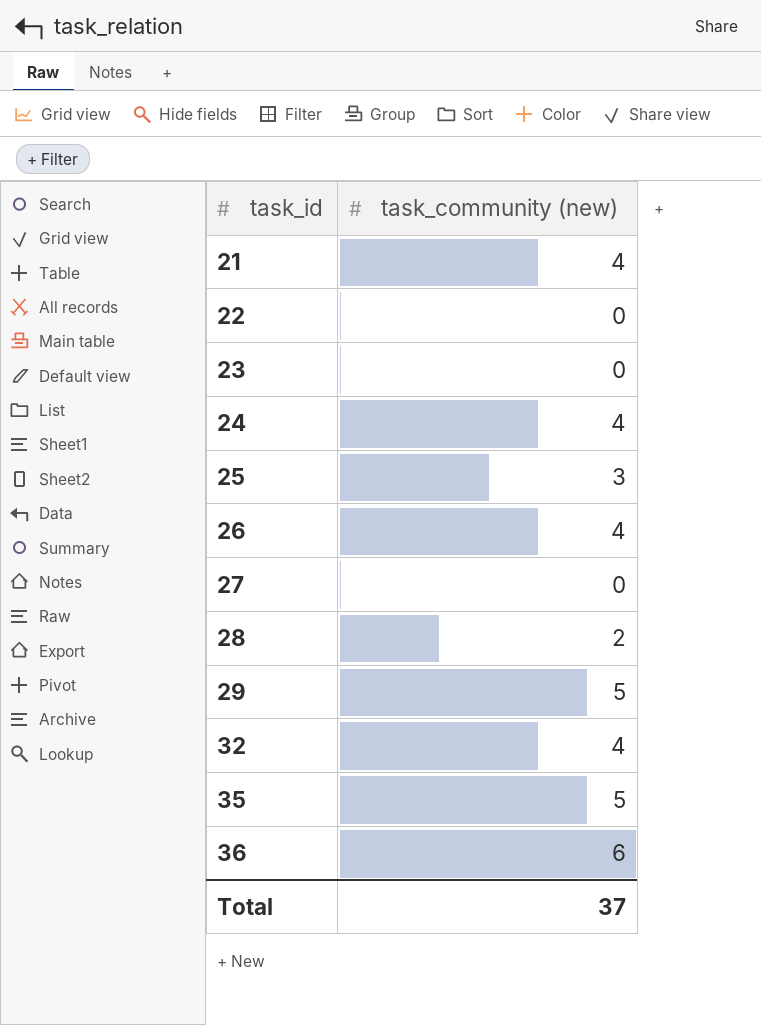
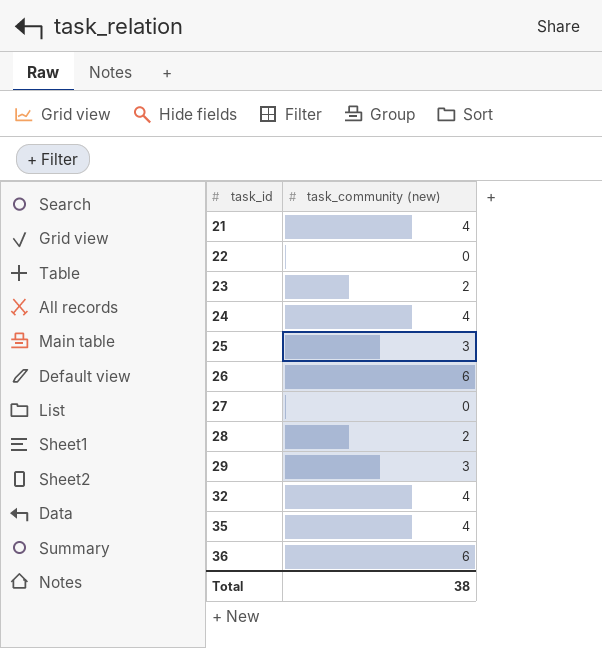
23 | task_community (new): 0 -> 2
26 | task_community (new): 4 -> 6
29 | task_community (new): 5 -> 3
35 | task_community (new): 5 -> 4
Total | task_community (new): 37 -> 38

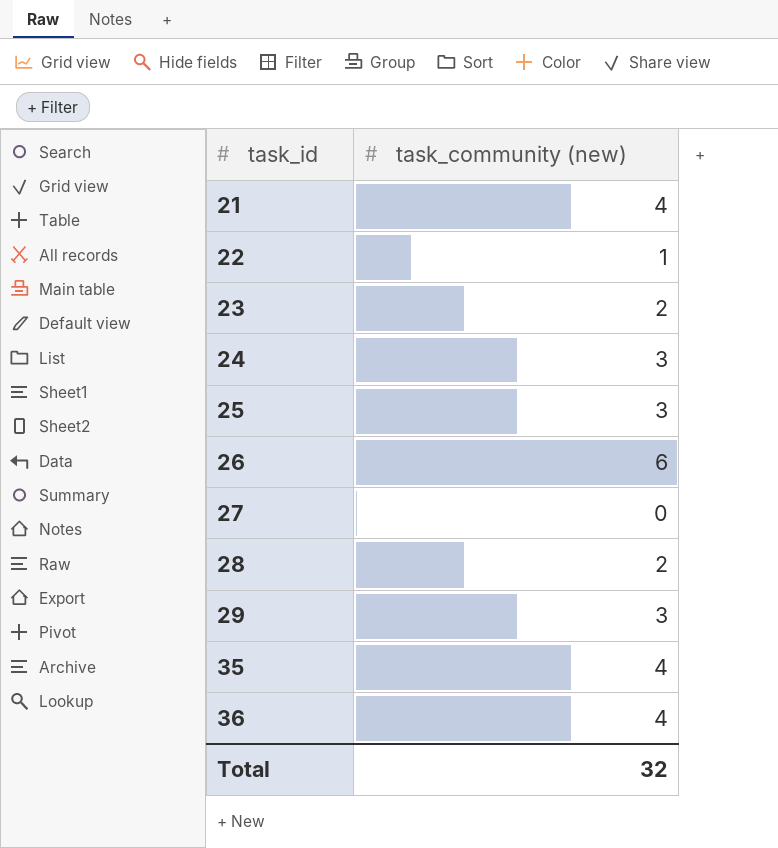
row 32: 4 -> none
22 | task_community (new): 0 -> 1
24 | task_community (new): 4 -> 3
36 | task_community (new): 6 -> 4
Total | task_community (new): 38 -> 32

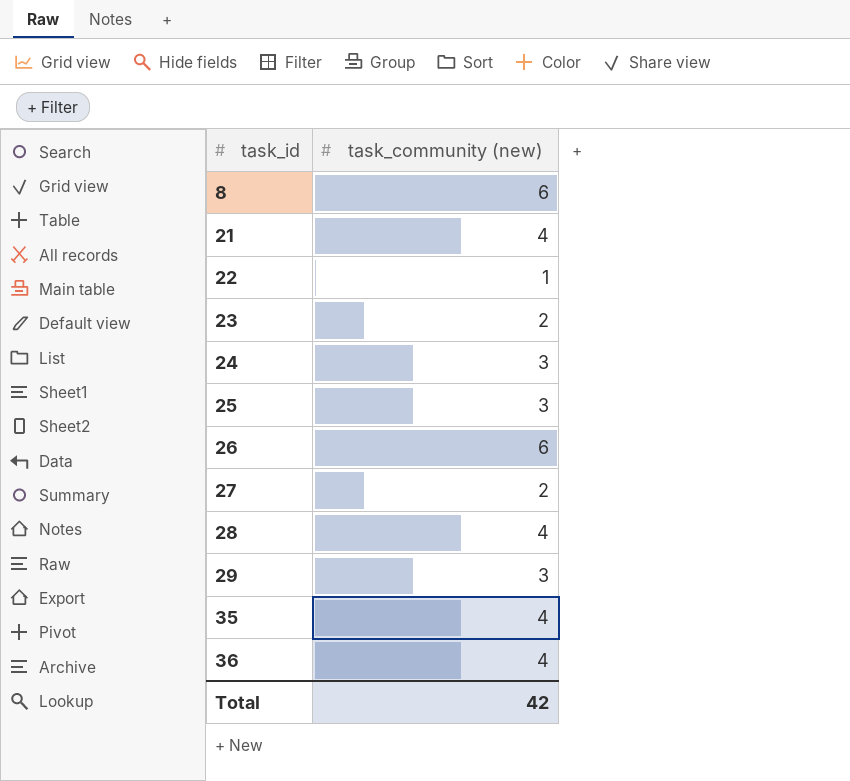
row 8: none -> 6
27 | task_community (new): 0 -> 2
28 | task_community (new): 2 -> 4
Total | task_community (new): 32 -> 42

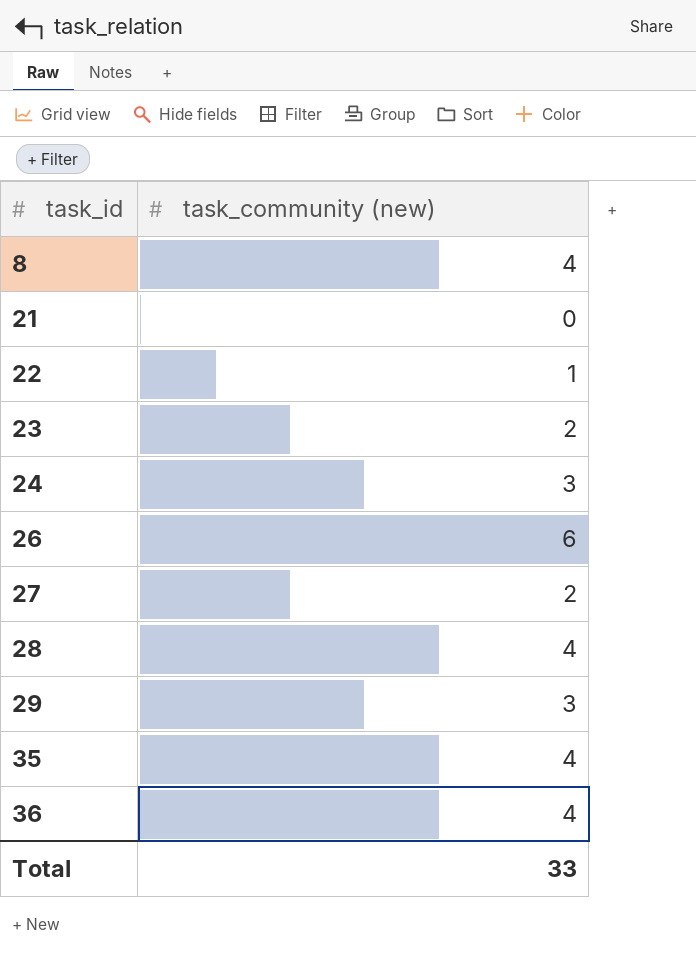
row 25: 3 -> none
8 | task_community (new): 6 -> 4
21 | task_community (new): 4 -> 0
Total | task_community (new): 42 -> 33

